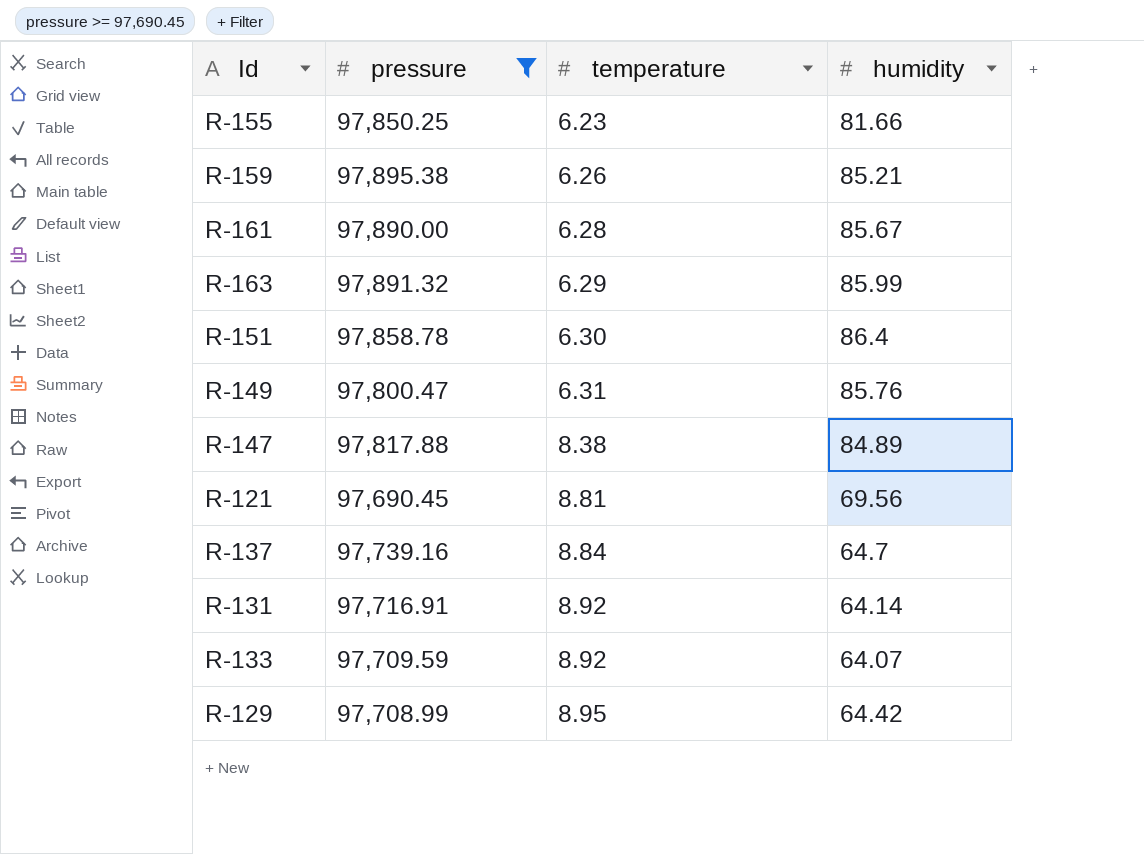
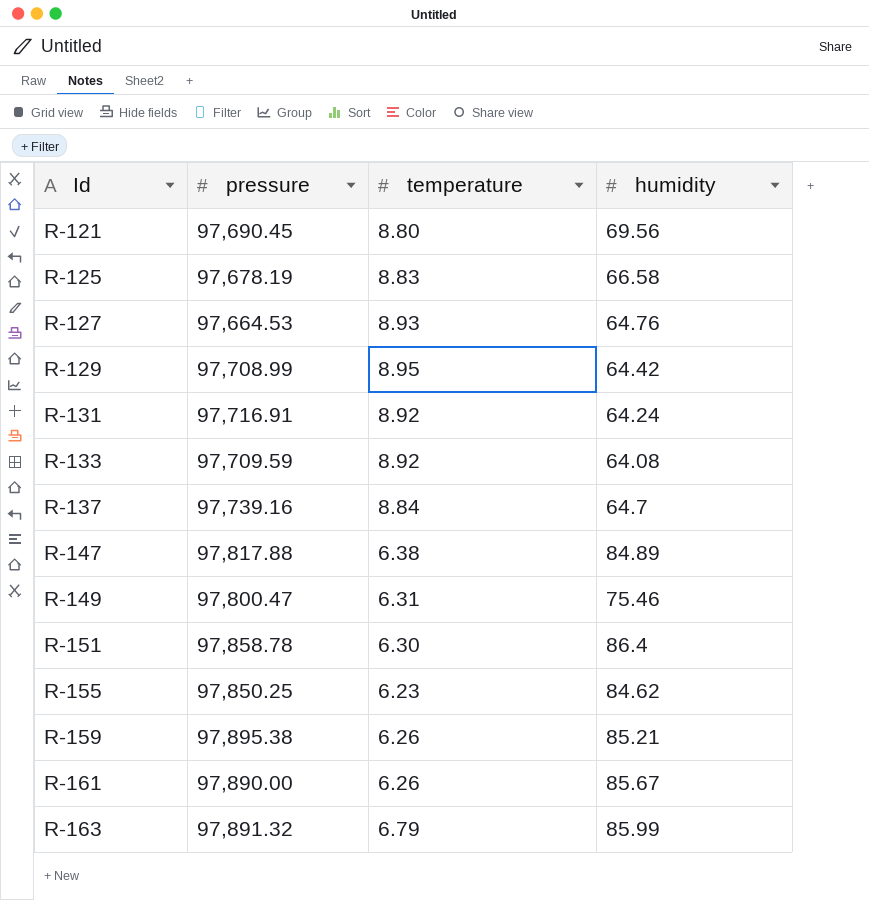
filter: pressure >= 97,690.45 -> none
row order: temperature ascending -> Id ascending
R-121 | temperature: 8.81 -> 8.80
R-131 | humidity: 64.14 -> 64.24
R-133 | humidity: 64.07 -> 64.08
R-147 | temperature: 8.38 -> 6.38
R-149 | humidity: 85.76 -> 75.46
R-155 | humidity: 81.66 -> 84.62
R-161 | temperature: 6.28 -> 6.26
R-163 | temperature: 6.29 -> 6.79

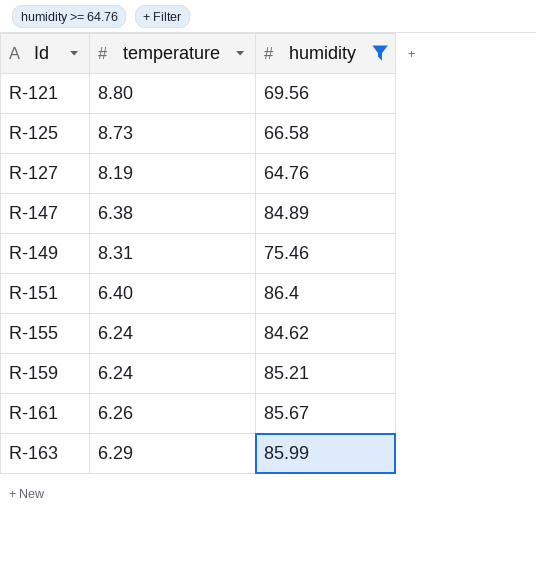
filter: none -> humidity >= 64.76
column pressure | position: 2 -> none
R-125 | temperature: 8.83 -> 8.73
R-127 | temperature: 8.93 -> 8.19
R-149 | temperature: 6.31 -> 8.31
R-151 | temperature: 6.30 -> 6.40
R-155 | temperature: 6.23 -> 6.24
R-159 | temperature: 6.26 -> 6.24
R-163 | temperature: 6.79 -> 6.29

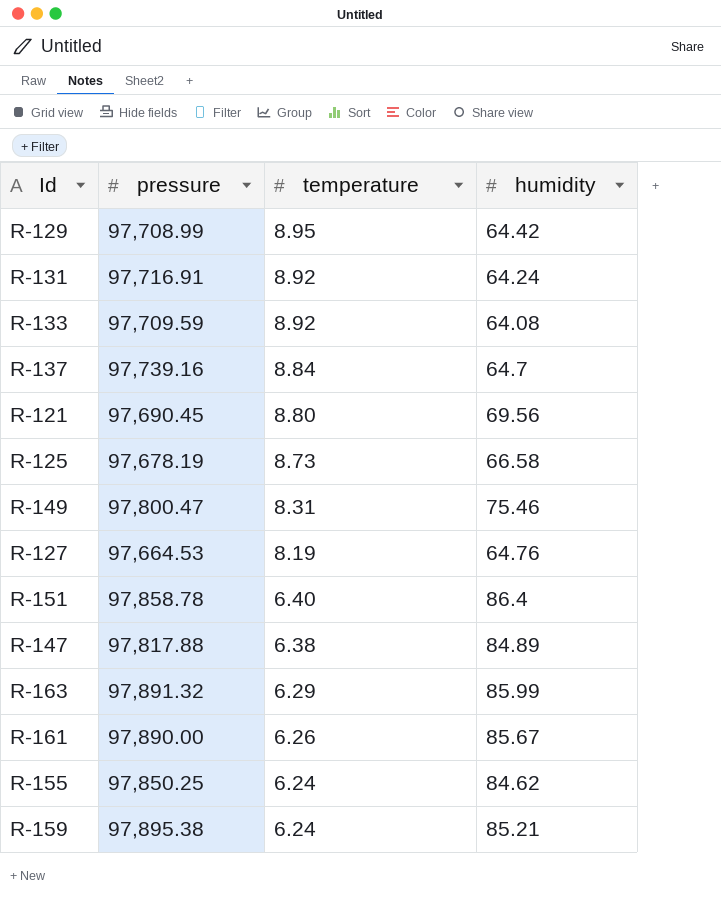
filter: humidity >= 64.76 -> none
row order: Id ascending -> temperature descending
column pressure | position: none -> 2

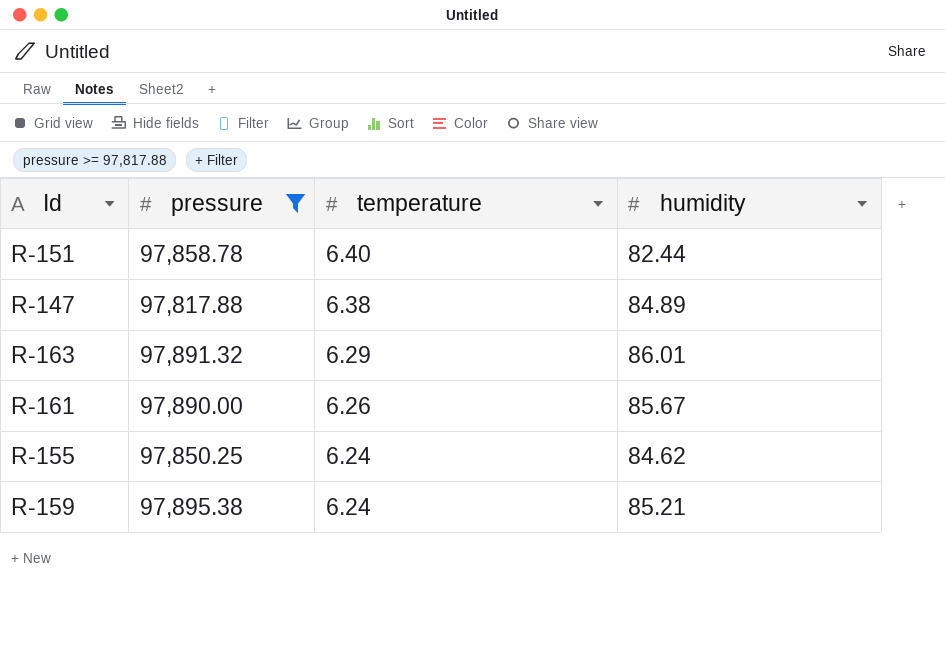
filter: none -> pressure >= 97,817.88
R-151 | humidity: 86.4 -> 82.44
R-163 | humidity: 85.99 -> 86.01

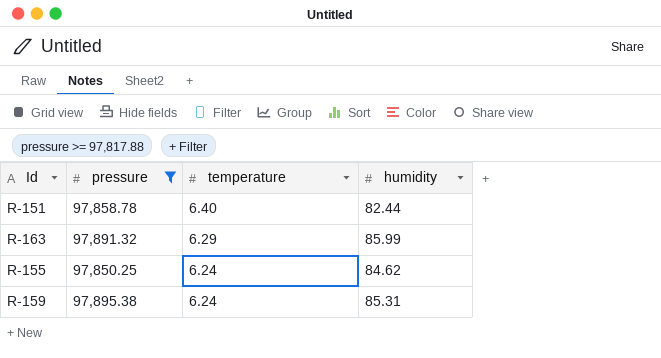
row R-147: 97,817.88 | 6.38 | 84.89 -> none
row R-161: 97,890.00 | 6.26 | 85.67 -> none
R-163 | humidity: 86.01 -> 85.99
R-159 | humidity: 85.21 -> 85.31

